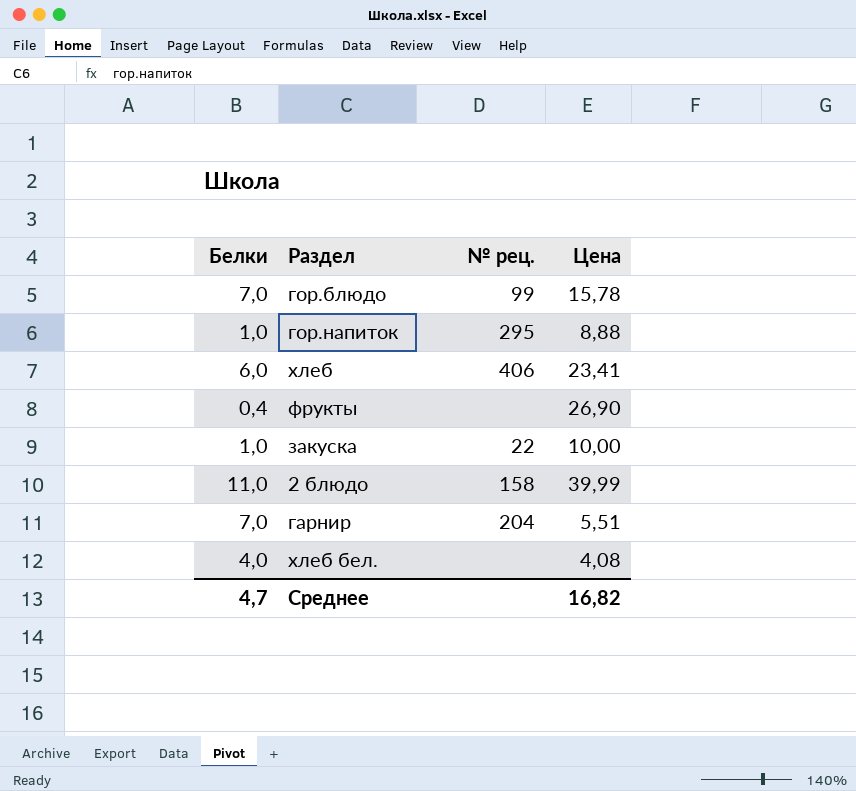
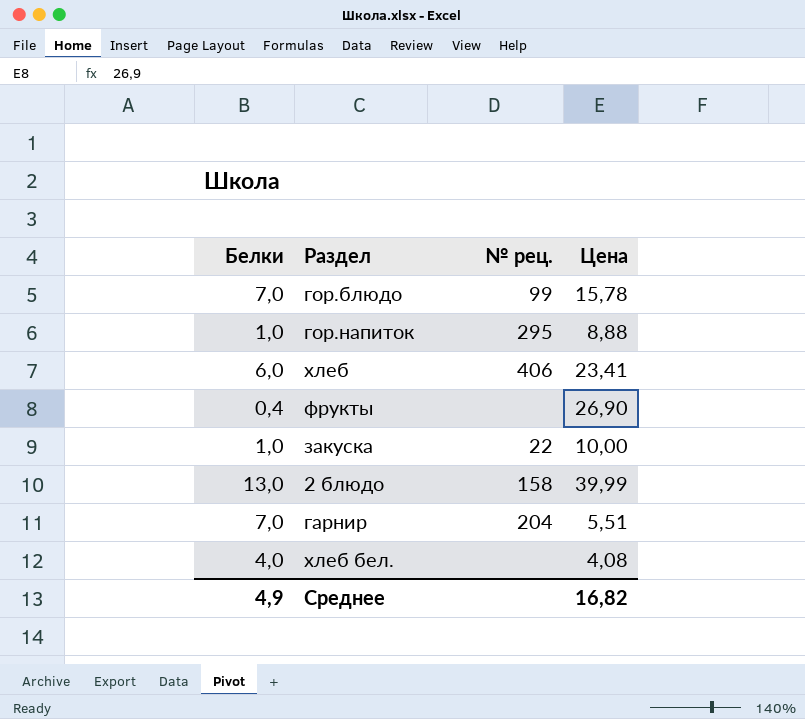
2 блюдо | Белки: 11,0 -> 13,0
Среднее | Белки: 4,7 -> 4,9

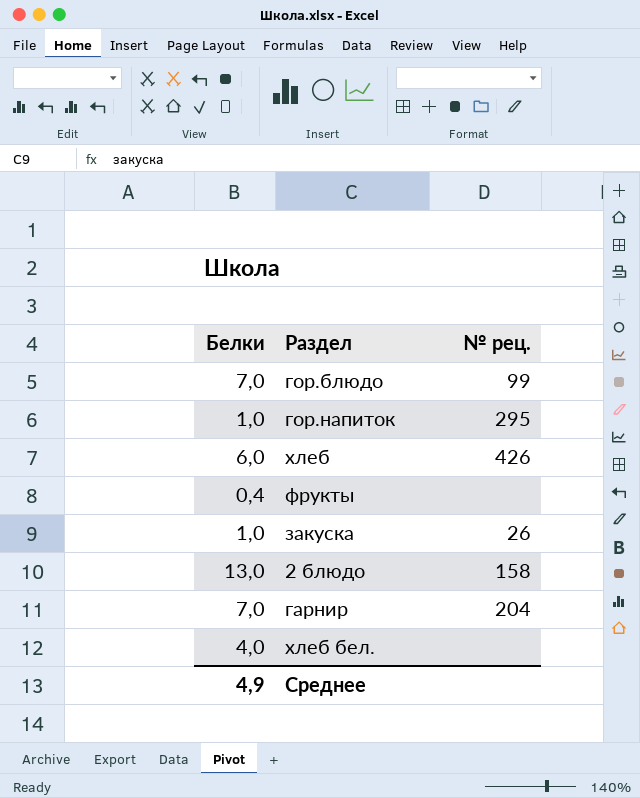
column Цена | position: 4 -> none
хлеб | № рец.: 406 -> 426
закуска | № рец.: 22 -> 26

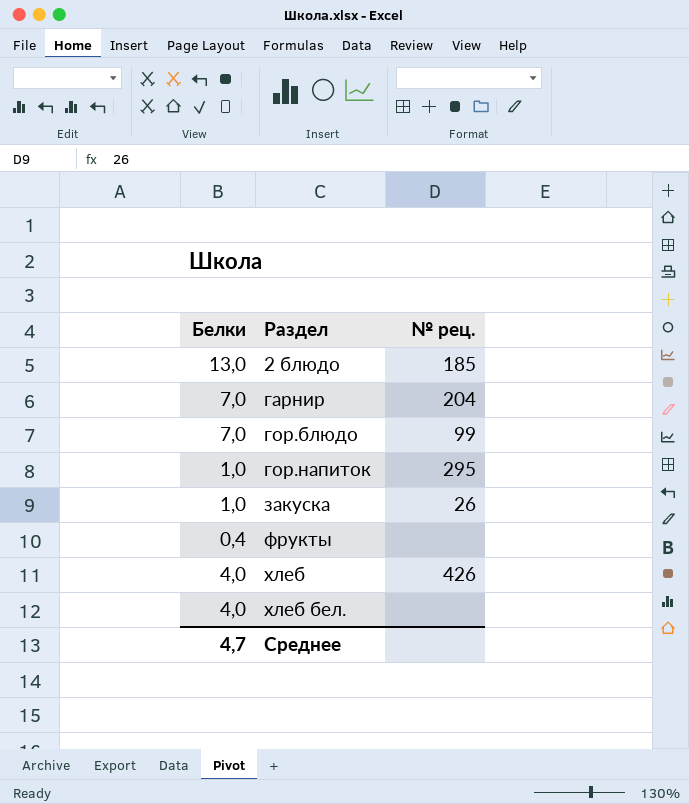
row order: none -> Раздел ascending
2 блюдо | № рец.: 158 -> 185
хлеб | Белки: 6,0 -> 4,0
Среднее | Белки: 4,9 -> 4,7

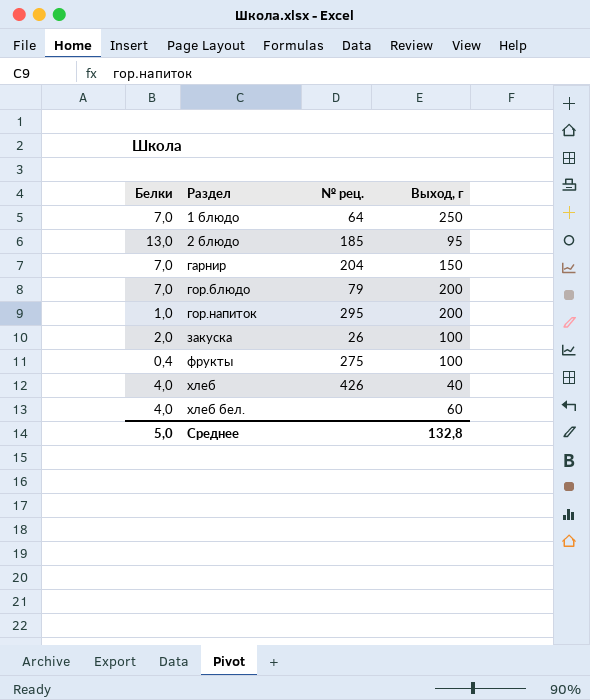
column Выход, г | position: none -> 4
row 1 блюдо: none -> 7,0 | 64 | 250
гор.блюдо | № рец.: 99 -> 79
закуска | Белки: 1,0 -> 2,0
фрукты | № рец.: none -> 275
Среднее | Белки: 4,7 -> 5,0

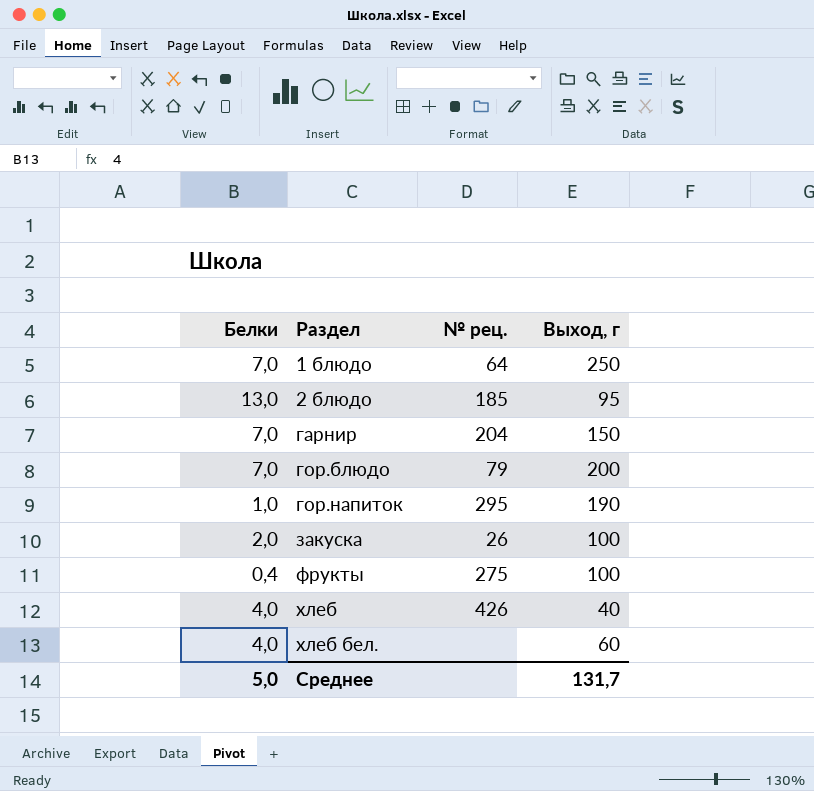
гор.напиток | Выход, г: 200 -> 190
Среднее | Выход, г: 132,8 -> 131,7

